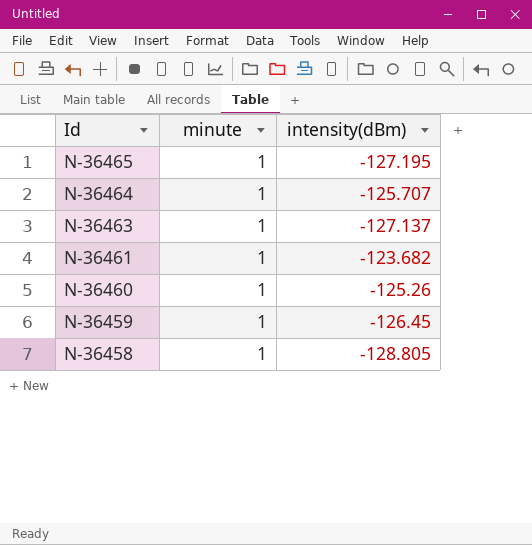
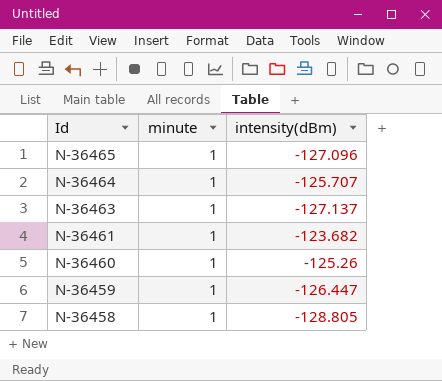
N-36465 | intensity(dBm): -127.195 -> -127.096
N-36459 | intensity(dBm): -126.45 -> -126.447

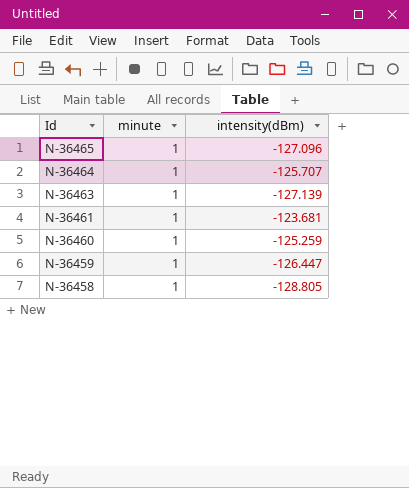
N-36463 | intensity(dBm): -127.137 -> -127.139
N-36461 | intensity(dBm): -123.682 -> -123.681
N-36460 | intensity(dBm): -125.26 -> -125.259

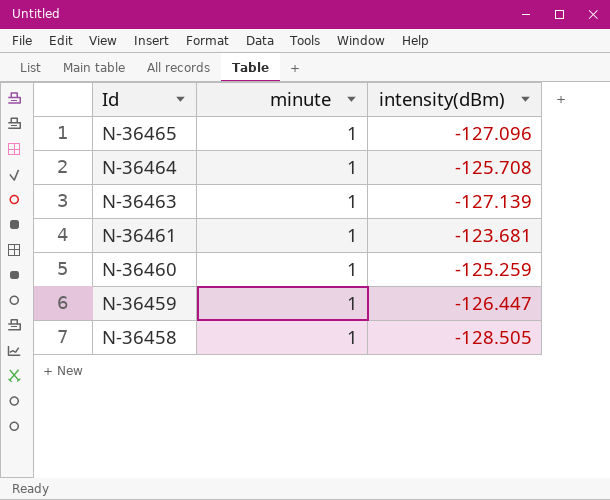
N-36464 | intensity(dBm): -125.707 -> -125.708
N-36458 | intensity(dBm): -128.805 -> -128.505

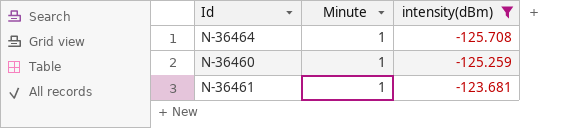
filter: none -> intensity(dBm) >= -125.708
row order: Id descending -> intensity(dBm) ascending
column name: minute -> Minute

